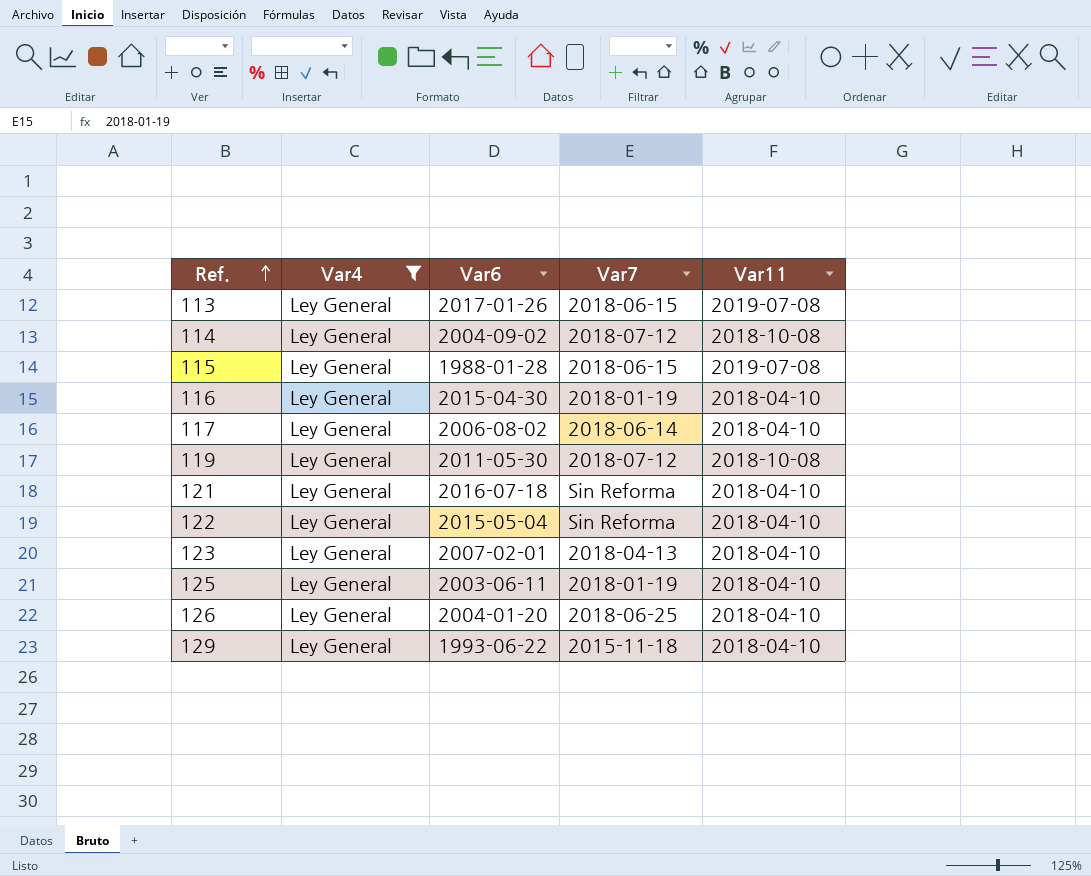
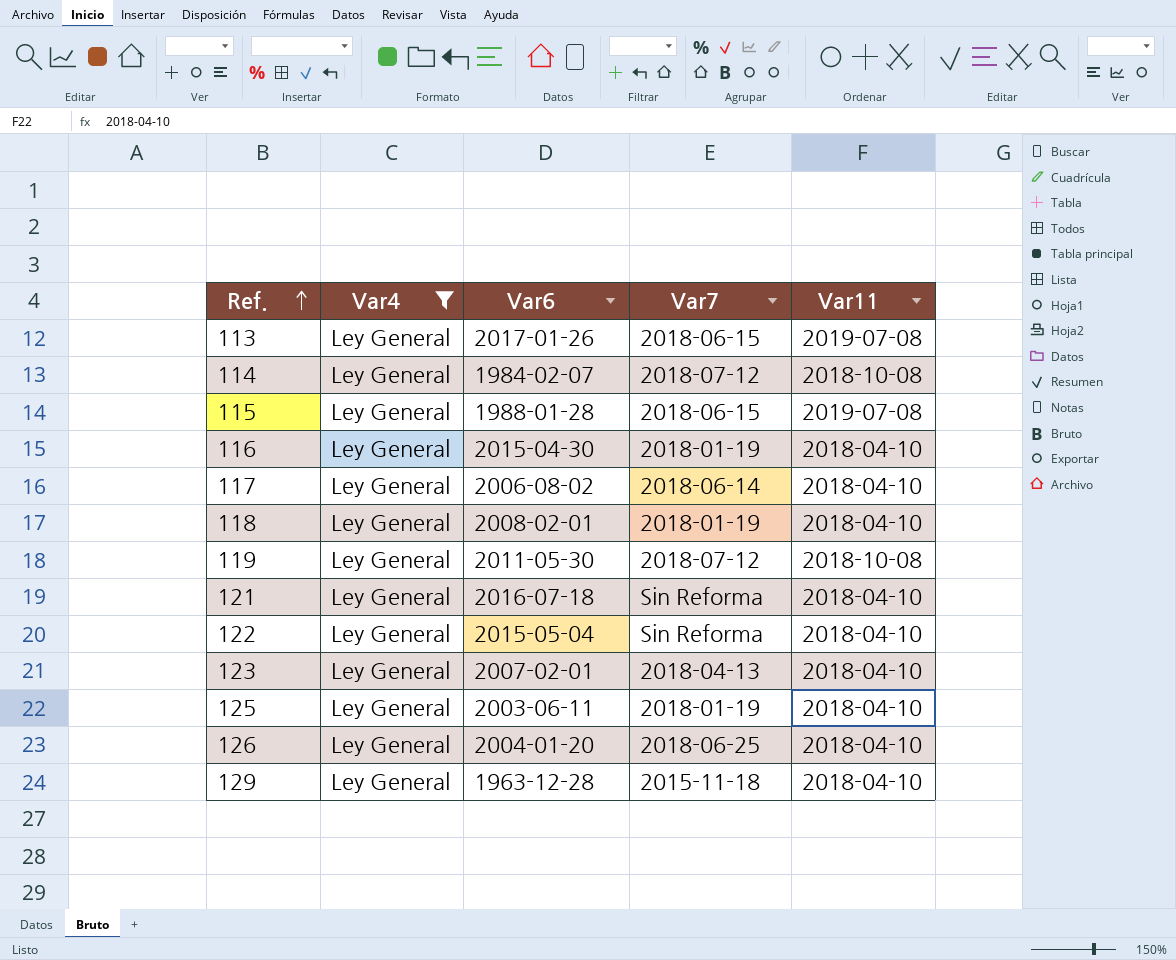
114 | Var6: 2004-09-02 -> 1984-02-07
row 118: none -> Ley General | 2008-02-01 | 2018-01-19 | 2018-04-10
129 | Var6: 1993-06-22 -> 1963-12-28

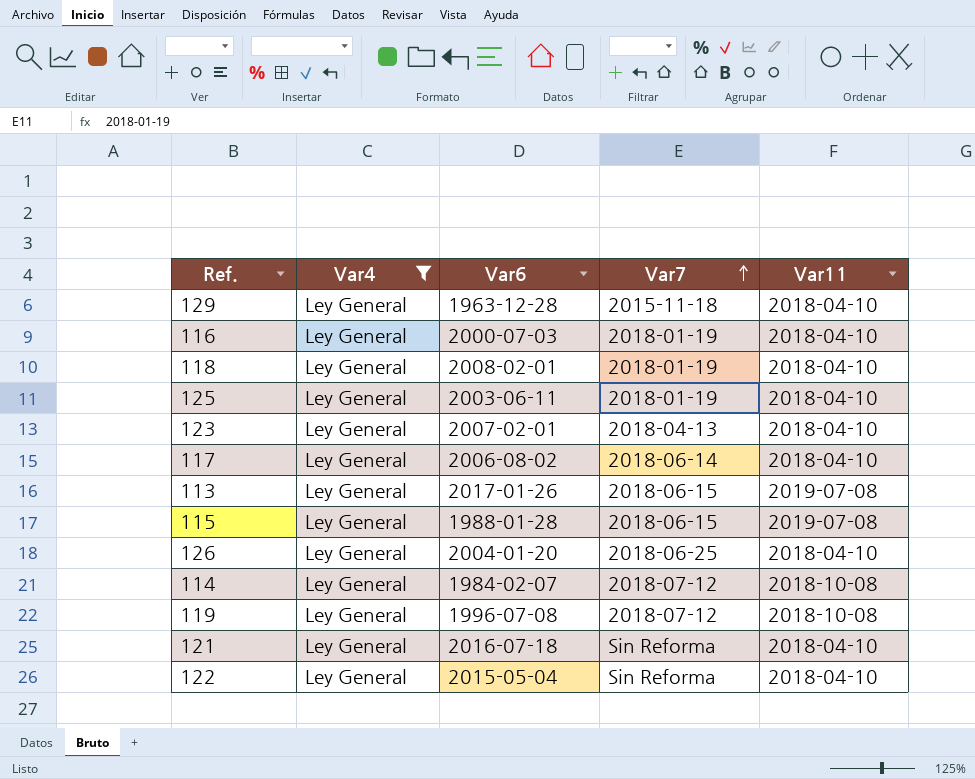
row order: Ref. ascending -> Var7 ascending
116 | Var6: 2015-04-30 -> 2000-07-03
119 | Var6: 2011-05-30 -> 1996-07-08

